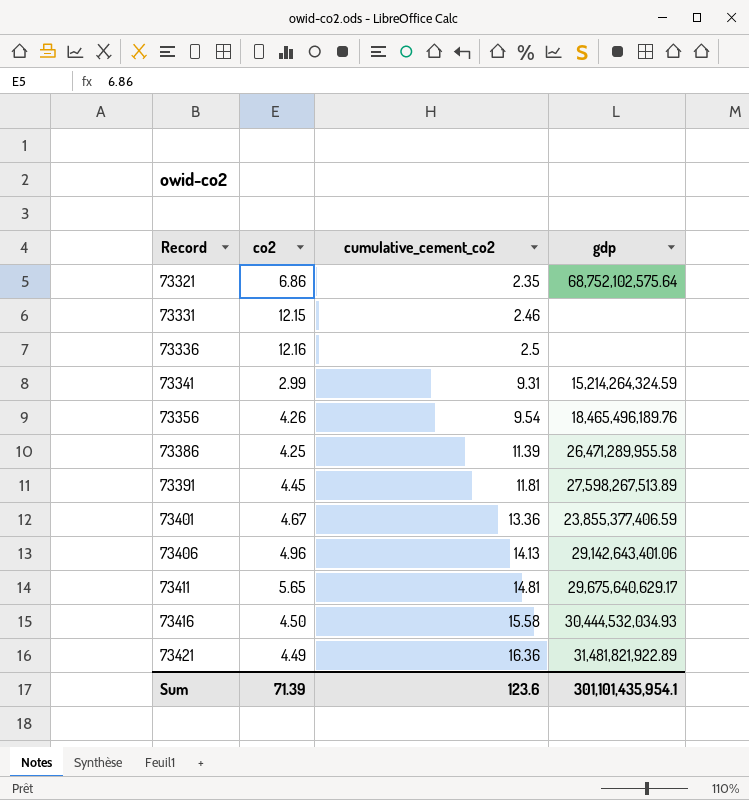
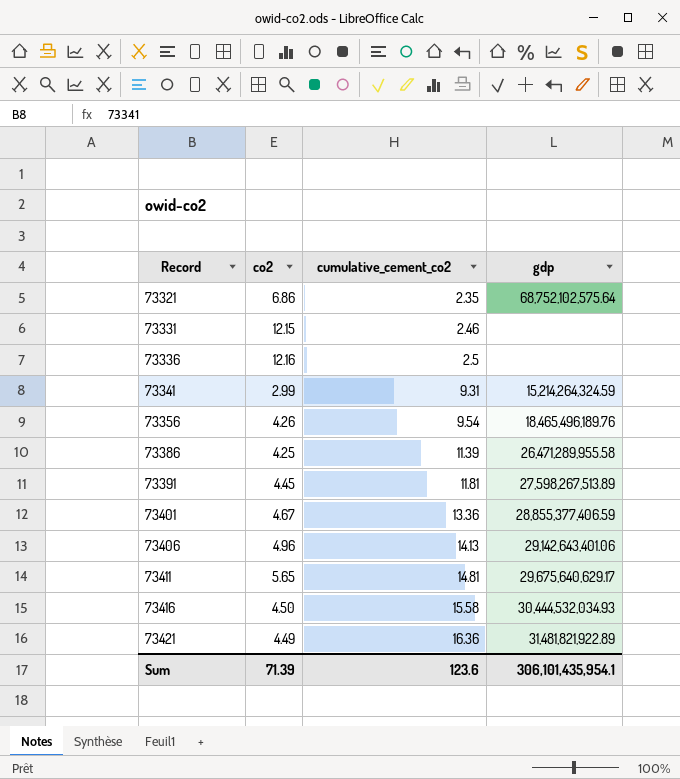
73401 | gdp: 23,855,377,406.59 -> 28,855,377,406.59
Sum | gdp: 301,101,435,954.1 -> 306,101,435,954.1

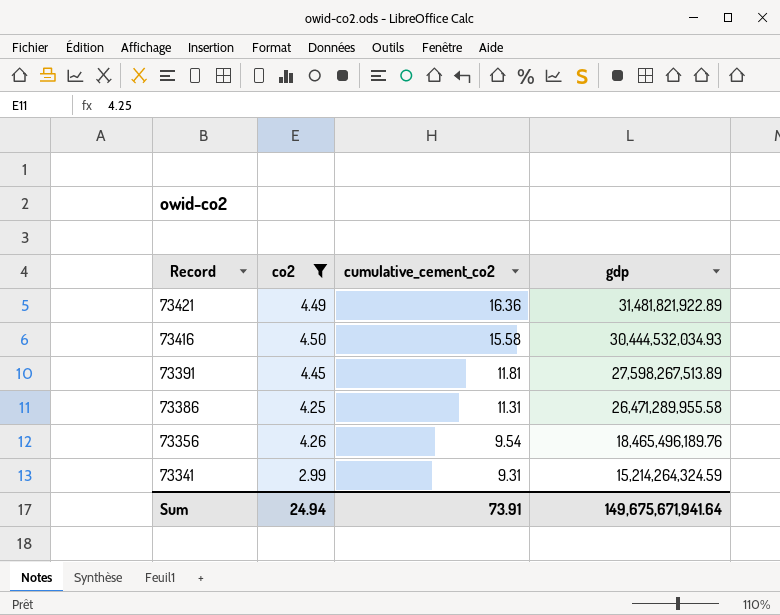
filter: none -> co2 <= 4.50
row order: Record ascending -> Record descending
73386 | cumulative_cement_co2: 11.39 -> 11.31
Sum | co2: 71.39 -> 24.94
Sum | cumulative_cement_co2: 123.6 -> 73.91
Sum | gdp: 306,101,435,954.1 -> 149,675,671,941.64

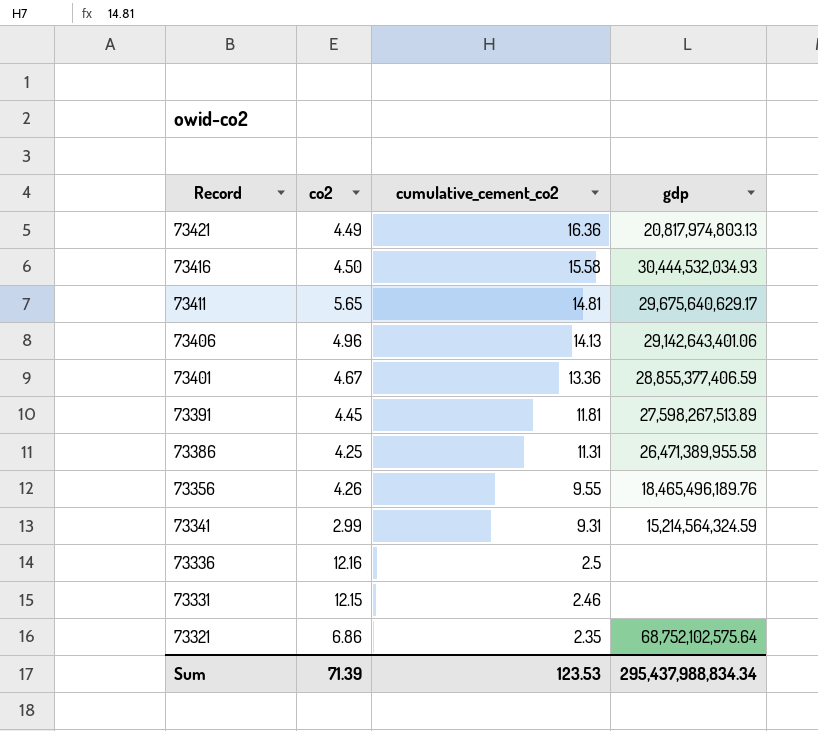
filter: co2 <= 4.50 -> none
73421 | gdp: 31,481,821,922.89 -> 20,817,974,803.13
73386 | gdp: 26,471,289,955.58 -> 26,471,389,955.58
73356 | cumulative_cement_co2: 9.54 -> 9.55
73341 | gdp: 15,214,264,324.59 -> 15,214,564,324.59
Sum | co2: 24.94 -> 71.39
Sum | cumulative_cement_co2: 73.91 -> 123.53
Sum | gdp: 149,675,671,941.64 -> 295,437,988,834.34

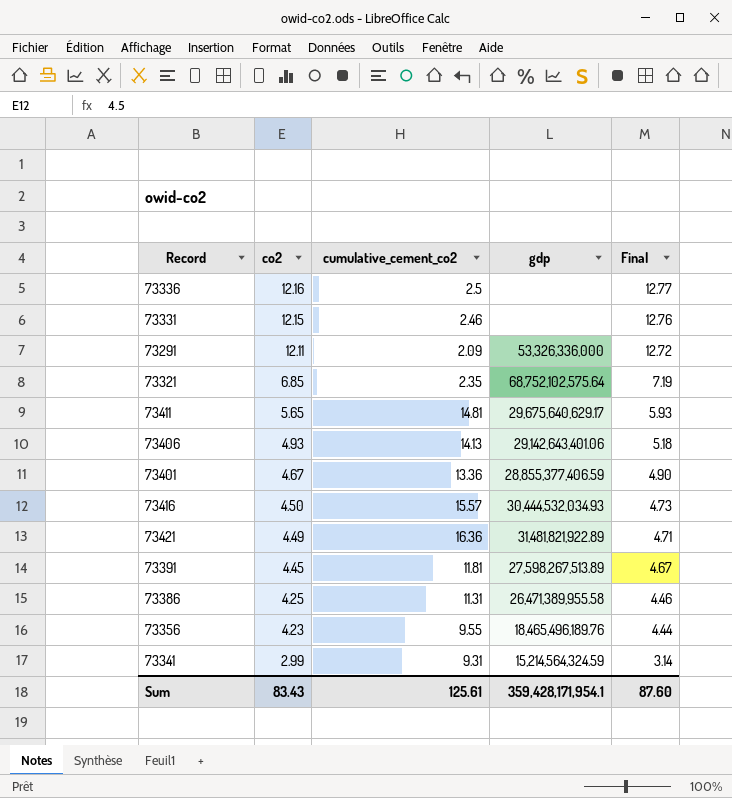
row order: Record descending -> co2 descending
column Final | formula: none -> [co2] * 1.05
row 73291: none -> 12.11 | 2.09 | 53,326,336,000 | 12.72
73321 | co2: 6.86 -> 6.85
73406 | co2: 4.96 -> 4.93
73416 | cumulative_cement_co2: 15.58 -> 15.57
73421 | gdp: 20,817,974,803.13 -> 31,481,821,922.89
73356 | co2: 4.26 -> 4.23
Sum | co2: 71.39 -> 83.43
Sum | cumulative_cement_co2: 123.53 -> 125.61
Sum | gdp: 295,437,988,834.34 -> 359,428,171,954.1

